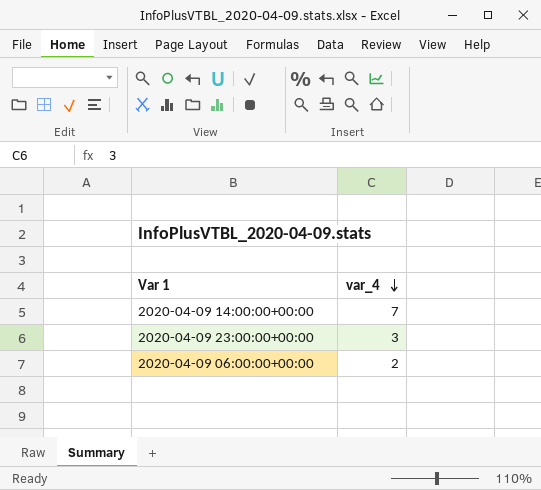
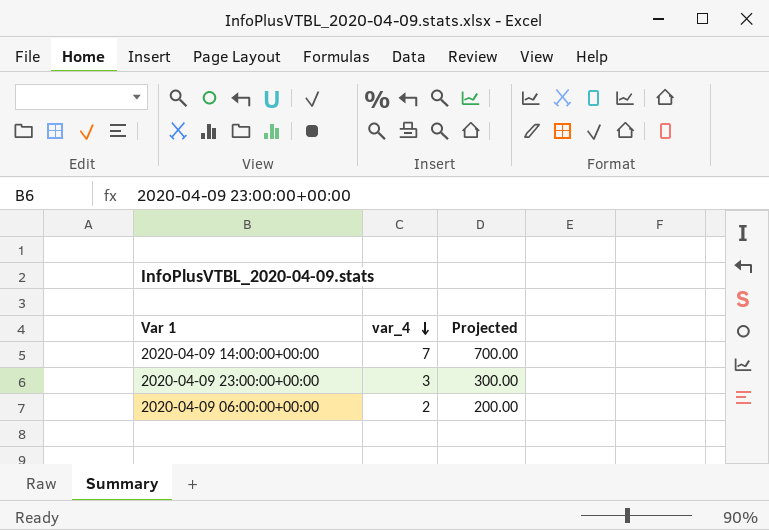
column Projected | formula: none -> [var_4] * 100

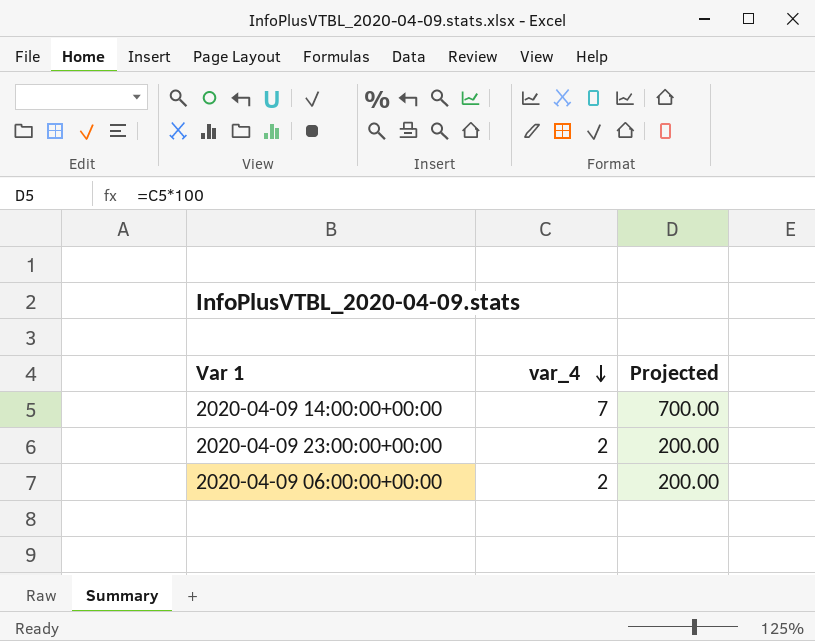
2020-04-09 23:00:00+00:00 | var_4: 3 -> 2
2020-04-09 23:00:00+00:00 | Projected: 300.00 -> 200.00

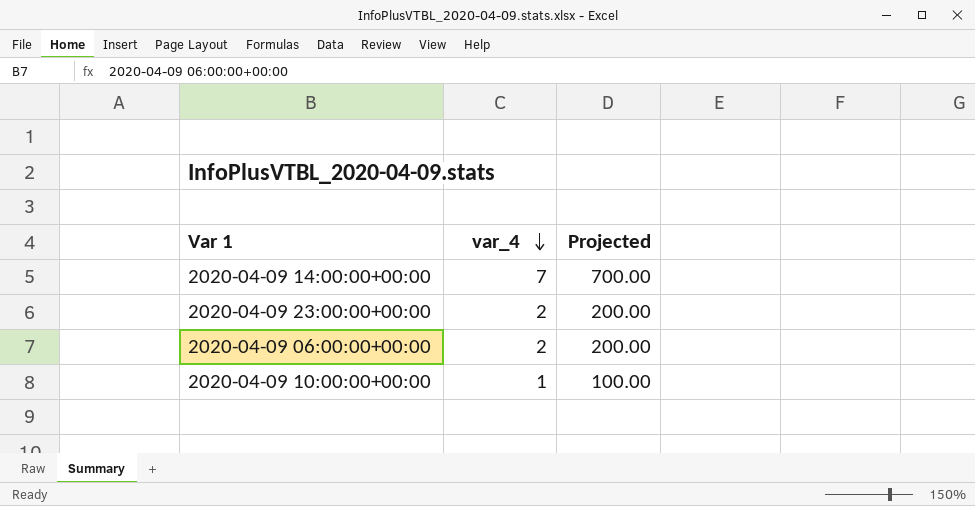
row 2020-04-09 10:00:00+00:00: none -> 1 | 100.00

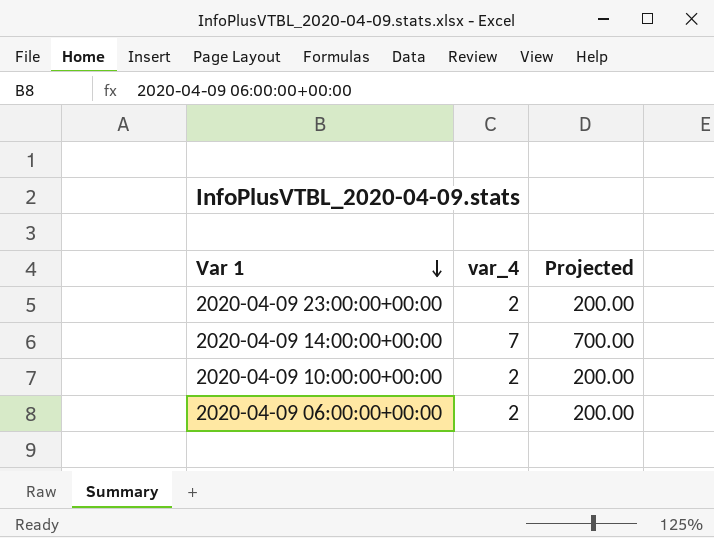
row order: var_4 descending -> Var 1 descending
2020-04-09 10:00:00+00:00 | var_4: 1 -> 2
2020-04-09 10:00:00+00:00 | Projected: 100.00 -> 200.00

